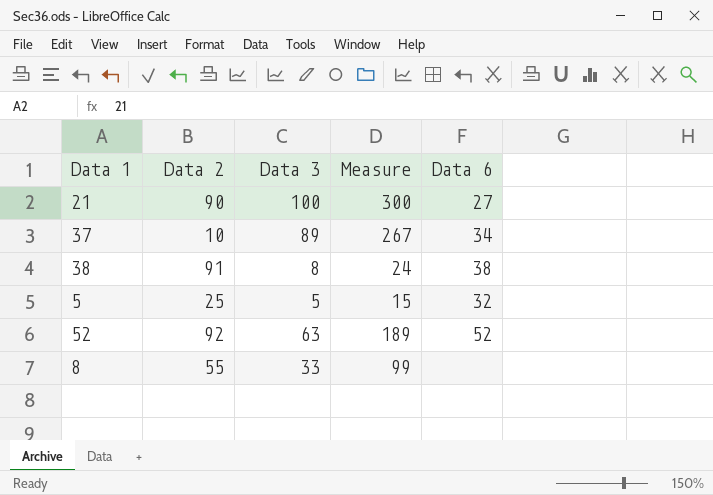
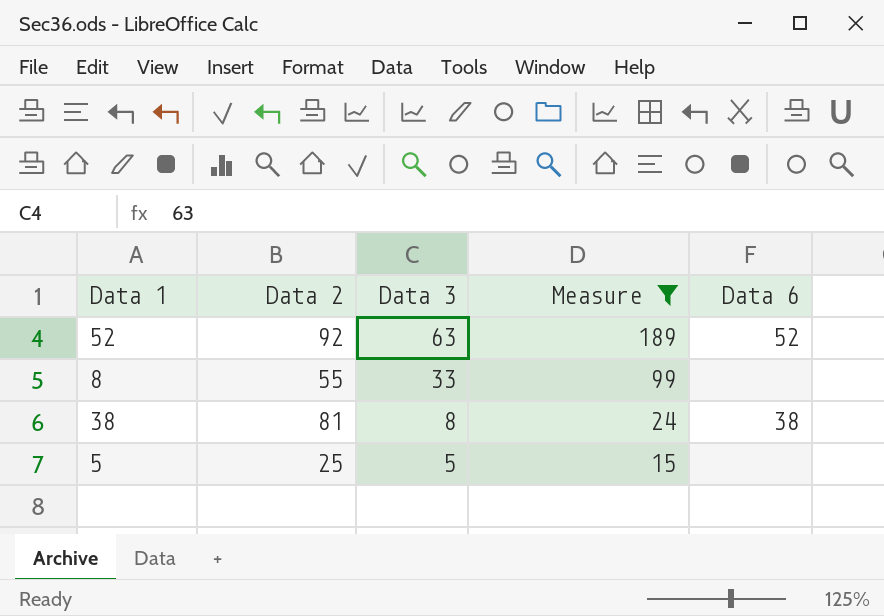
filter: none -> Measure <= 189
row order: none -> Data 3 descending
38 | Data 2: 91 -> 81
5 | Data 6: 32 -> none

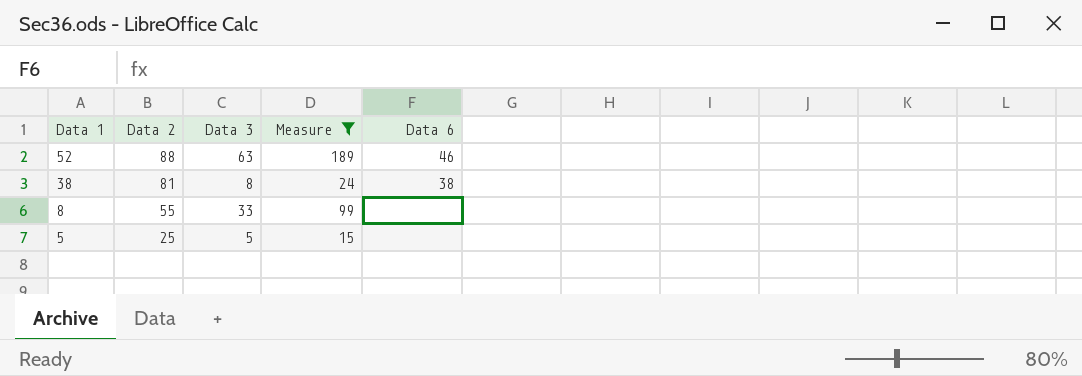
row order: Data 3 descending -> Data 1 descending
52 | Data 2: 92 -> 88
52 | Data 6: 52 -> 46

